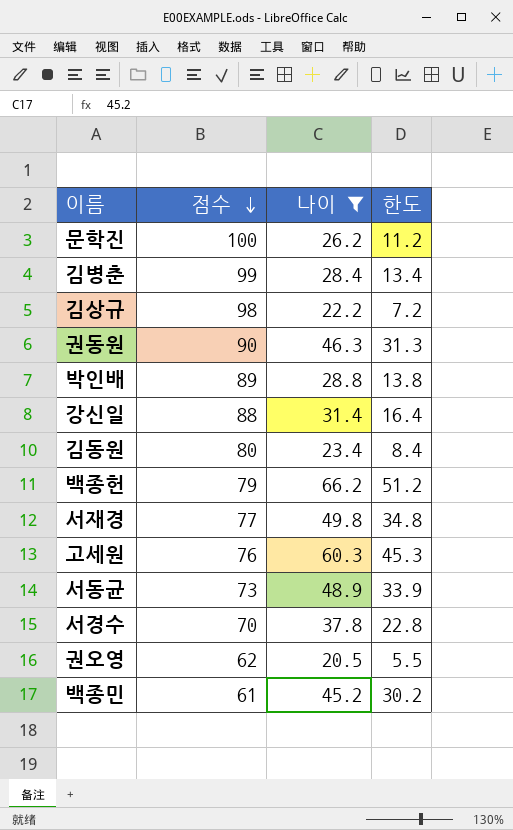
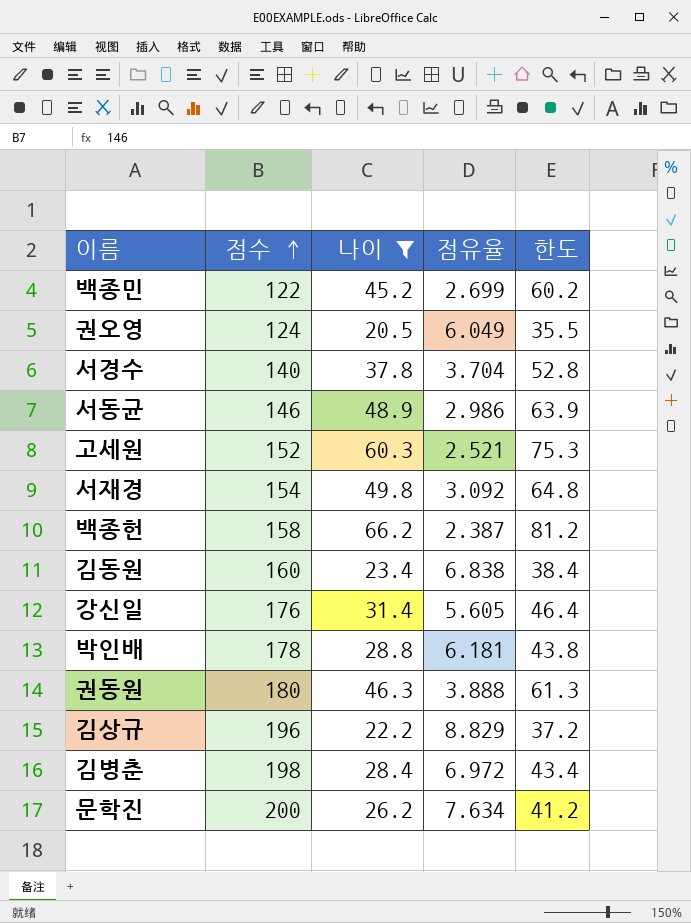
row order: 점수 descending -> 점수 ascending
column 점유율 | formula: none -> [점수] / [나이]
column 한도 | formula: [나이] - 15 -> [나이] + 15
백종민 | 점수: 61 -> 122
권오영 | 점수: 62 -> 124
서경수 | 점수: 70 -> 140
서동균 | 점수: 73 -> 146
고세원 | 점수: 76 -> 152
서재경 | 점수: 77 -> 154
백종헌 | 점수: 79 -> 158
김동원 | 점수: 80 -> 160
강신일 | 점수: 88 -> 176
박인배 | 점수: 89 -> 178
권동원 | 점수: 90 -> 180
김상규 | 점수: 98 -> 196
김병춘 | 점수: 99 -> 198
문학진 | 점수: 100 -> 200

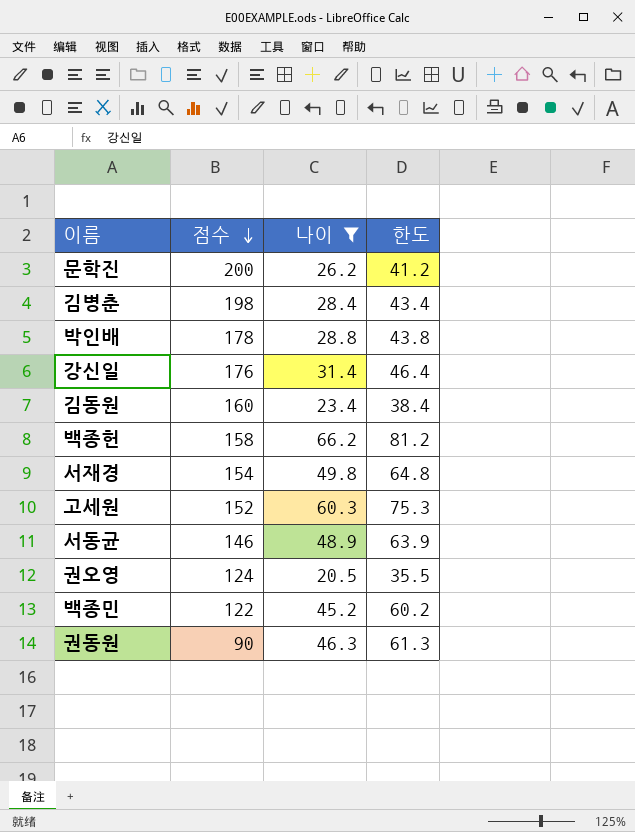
row order: 점수 ascending -> 점수 descending
column 점유율 | formula: [점수] / [나이] -> none
row 서경수: 140 | 37.8 | 3.704 | 52.8 -> none
row 김상규: 196 | 22.2 | 8.829 | 37.2 -> none
권동원 | 점수: 180 -> 90

